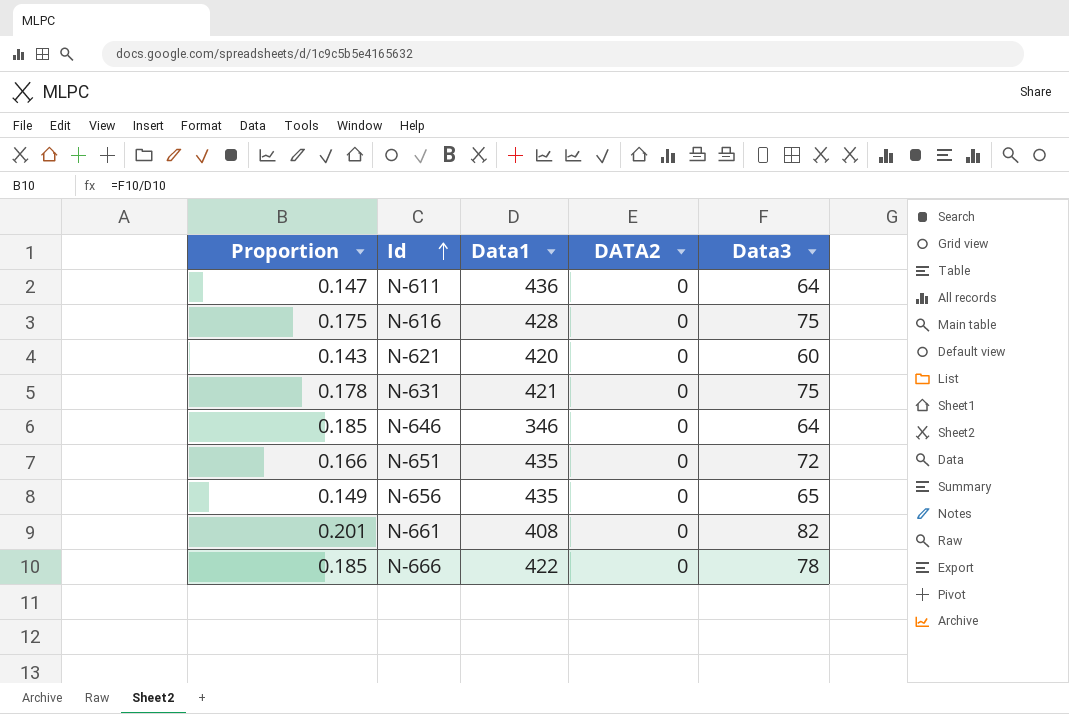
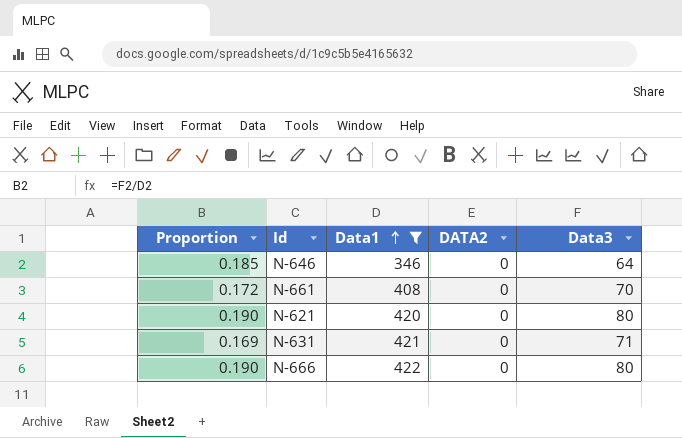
filter: none -> Data1 <= 422
row order: Id ascending -> Data1 ascending
N-661 | Proportion: 0.201 -> 0.172
N-661 | Data3: 82 -> 70
N-621 | Proportion: 0.143 -> 0.190
N-621 | Data3: 60 -> 80
N-631 | Proportion: 0.178 -> 0.169
N-631 | Data3: 75 -> 71
N-666 | Proportion: 0.185 -> 0.190
N-666 | Data3: 78 -> 80

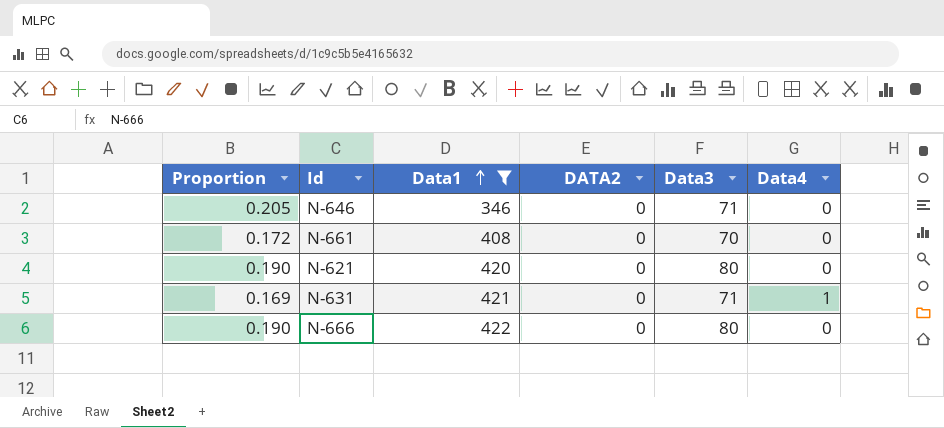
column Data4 | position: none -> 6
N-646 | Proportion: 0.185 -> 0.205
N-646 | Data3: 64 -> 71

